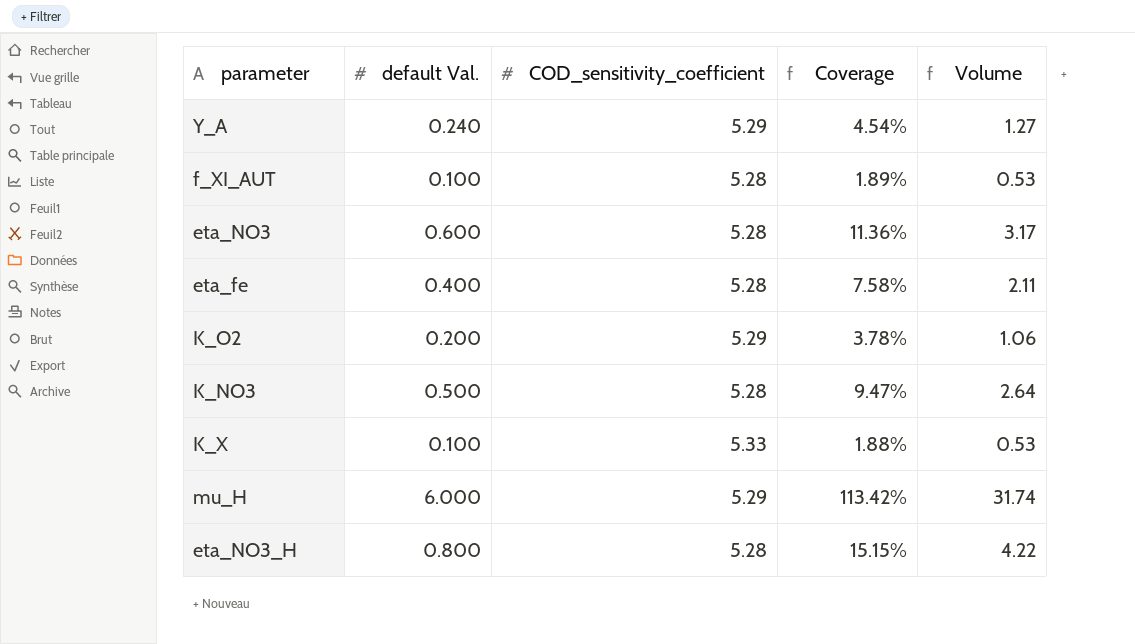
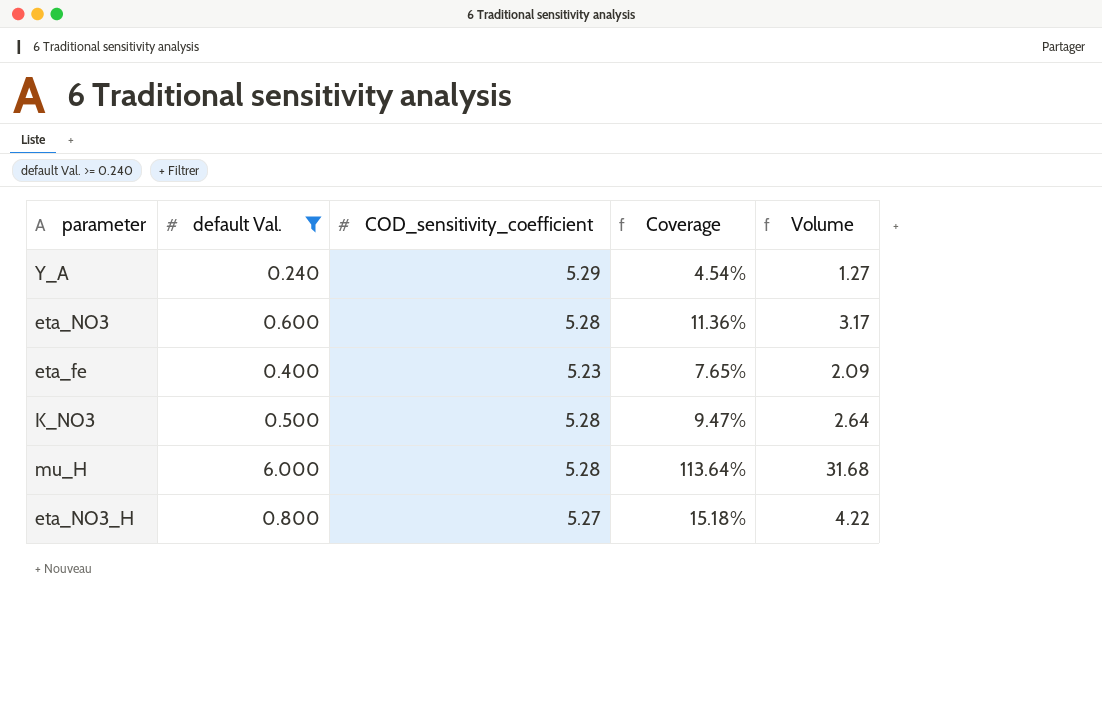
filter: none -> default Val. >= 0.240
eta_fe | COD_sensitivity_coefficient: 5.28 -> 5.23
eta_fe | Coverage: 7.58% -> 7.65%
eta_fe | Volume: 2.11 -> 2.09
mu_H | COD_sensitivity_coefficient: 5.29 -> 5.28
mu_H | Coverage: 113.42% -> 113.64%
mu_H | Volume: 31.74 -> 31.68
eta_NO3_H | COD_sensitivity_coefficient: 5.28 -> 5.27
eta_NO3_H | Coverage: 15.15% -> 15.18%

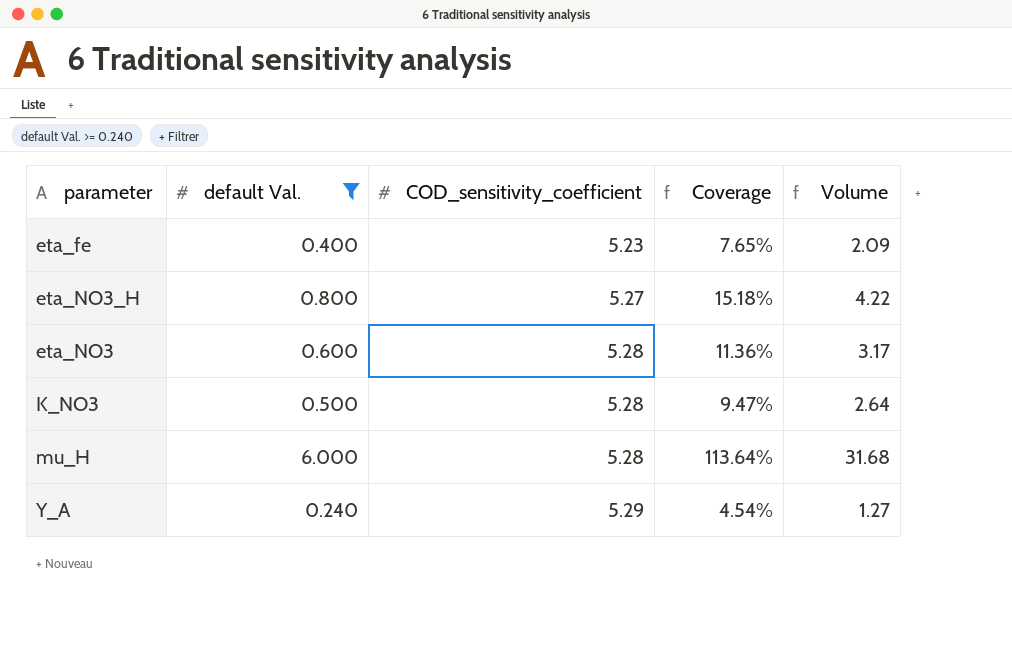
row order: none -> COD_sensitivity_coefficient ascending

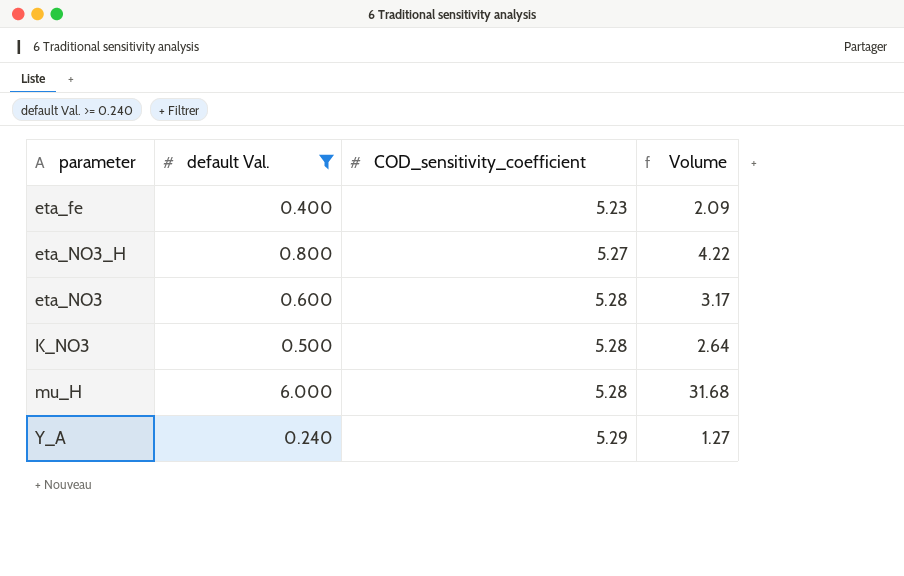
column Coverage | formula: [default Val.] / [COD_sensitivity_coefficient] -> none

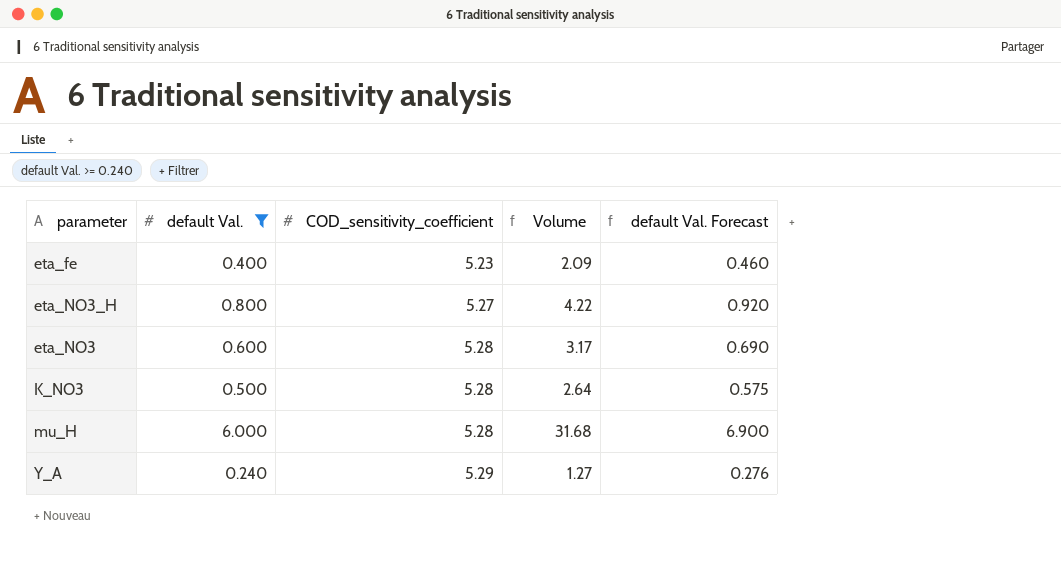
column default Val. Forecast | formula: none -> [default Val.] * 1.15

